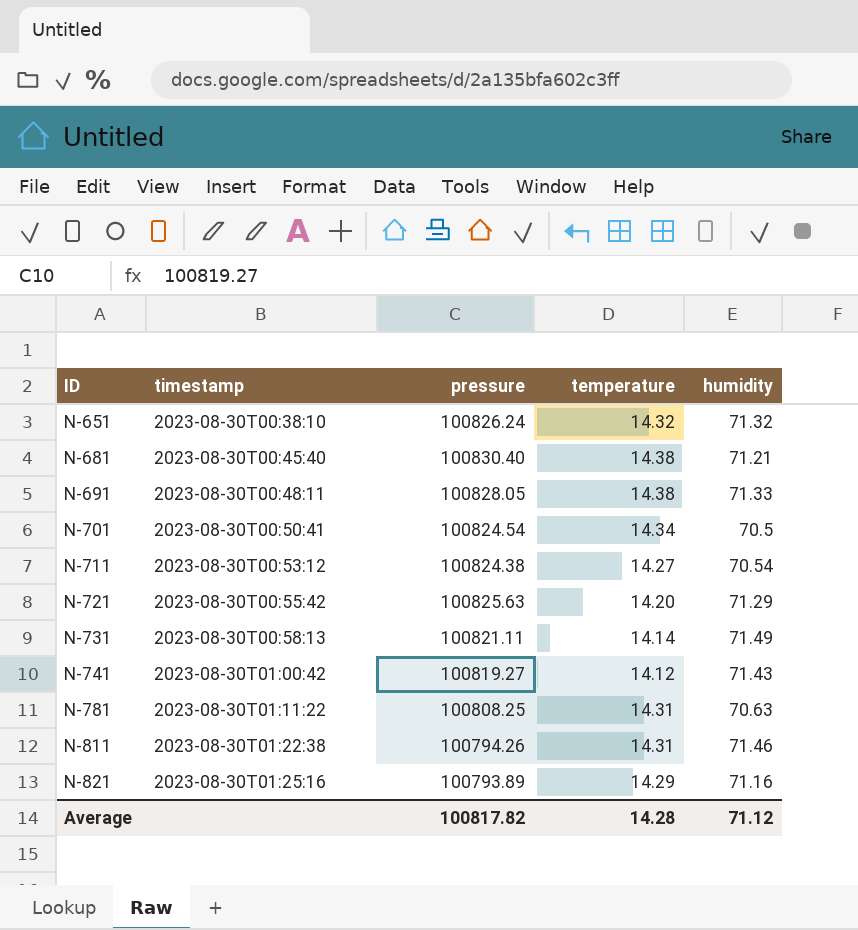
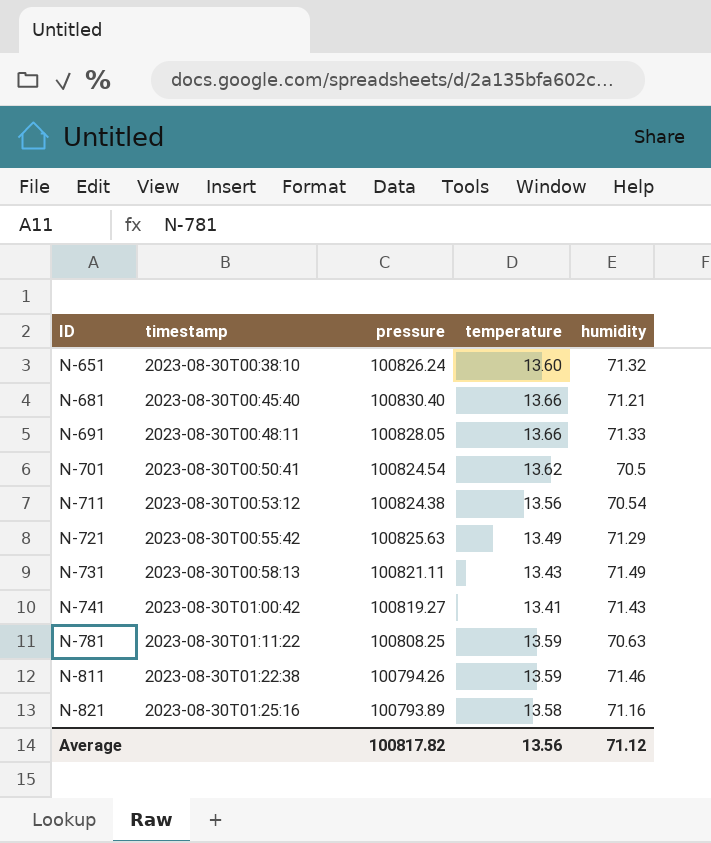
N-651 | temperature: 14.32 -> 13.60
N-681 | temperature: 14.38 -> 13.66
N-691 | temperature: 14.38 -> 13.66
N-701 | temperature: 14.34 -> 13.62
N-711 | temperature: 14.27 -> 13.56
N-721 | temperature: 14.20 -> 13.49
N-731 | temperature: 14.14 -> 13.43
N-741 | temperature: 14.12 -> 13.41
N-781 | temperature: 14.31 -> 13.59
N-811 | temperature: 14.31 -> 13.59
N-821 | temperature: 14.29 -> 13.58
Average | temperature: 14.28 -> 13.56

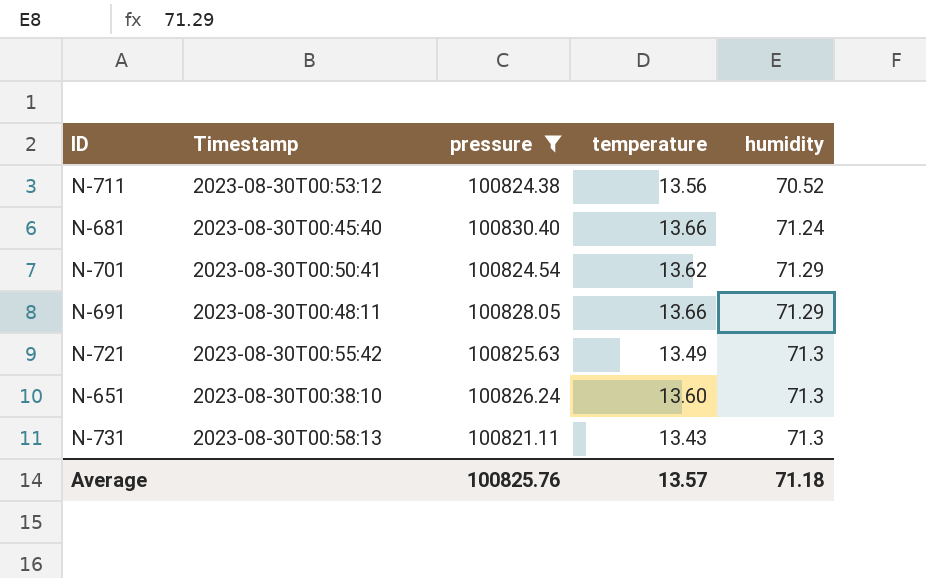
filter: none -> pressure >= 100821.11
row order: ID ascending -> humidity ascending
column name: timestamp -> Timestamp
N-711 | humidity: 70.54 -> 70.52
N-681 | humidity: 71.21 -> 71.24
N-701 | humidity: 70.5 -> 71.29
N-691 | humidity: 71.33 -> 71.29
N-721 | humidity: 71.29 -> 71.3
N-651 | humidity: 71.32 -> 71.3
N-731 | humidity: 71.49 -> 71.3
Average | pressure: 100817.82 -> 100825.76
Average | temperature: 13.56 -> 13.57
Average | humidity: 71.12 -> 71.18

